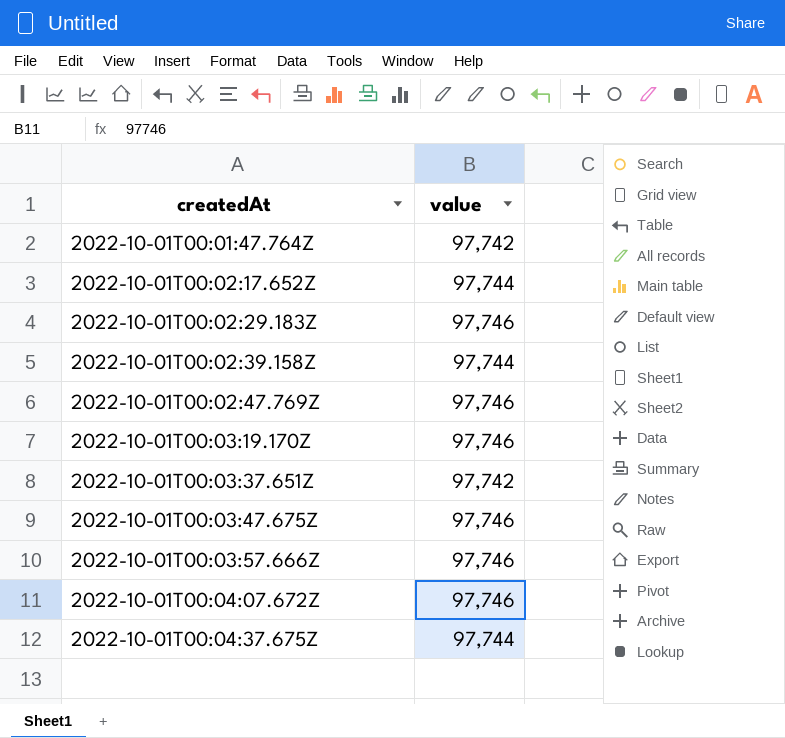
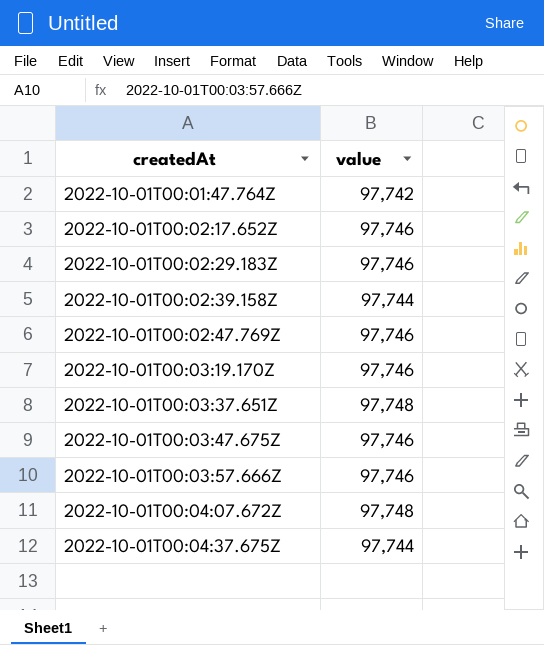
2022-10-01T00:02:17.652Z | value: 97,744 -> 97,746
2022-10-01T00:03:37.651Z | value: 97,742 -> 97,748
2022-10-01T00:04:07.672Z | value: 97,746 -> 97,748

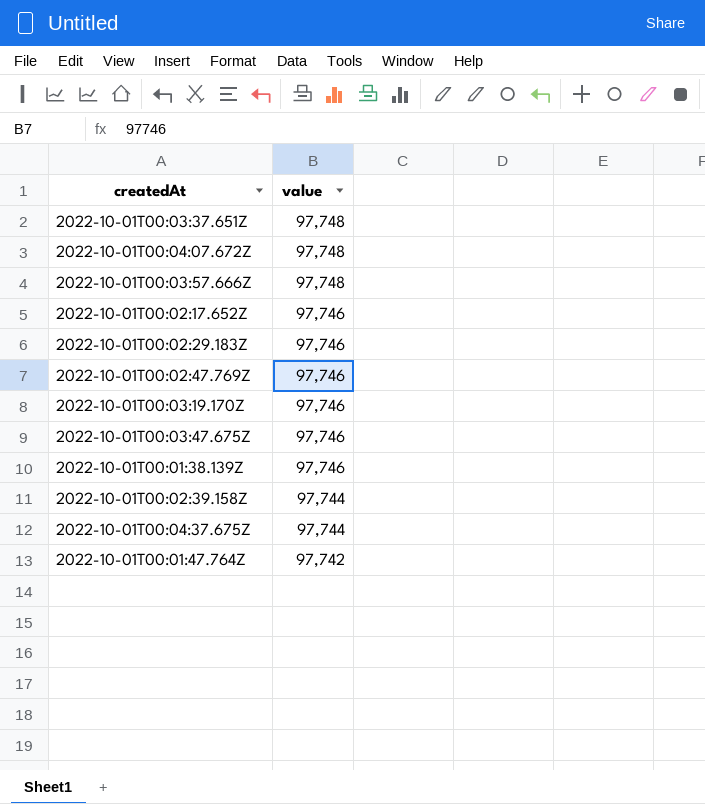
row order: createdAt ascending -> value descending
2022-10-01T00:03:57.666Z | value: 97,746 -> 97,748
row 2022-10-01T00:01:38.139Z: none -> 97,746

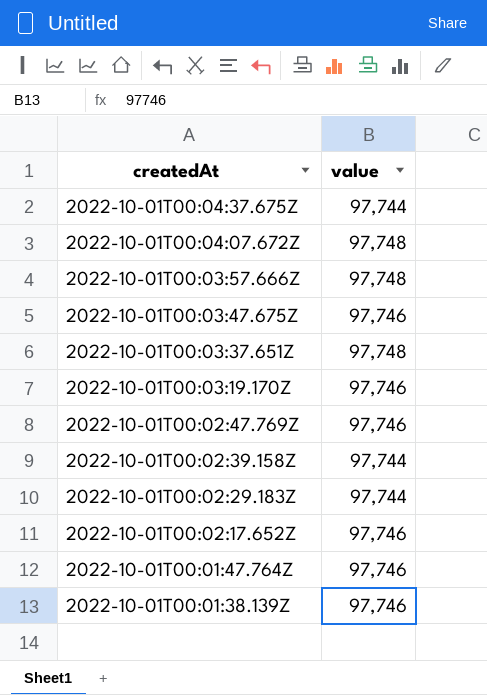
row order: value descending -> createdAt descending
2022-10-01T00:02:29.183Z | value: 97,746 -> 97,744
2022-10-01T00:01:47.764Z | value: 97,742 -> 97,746

